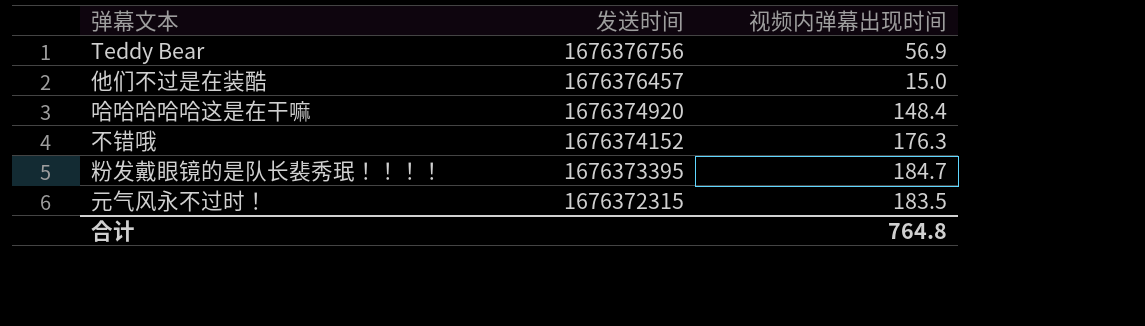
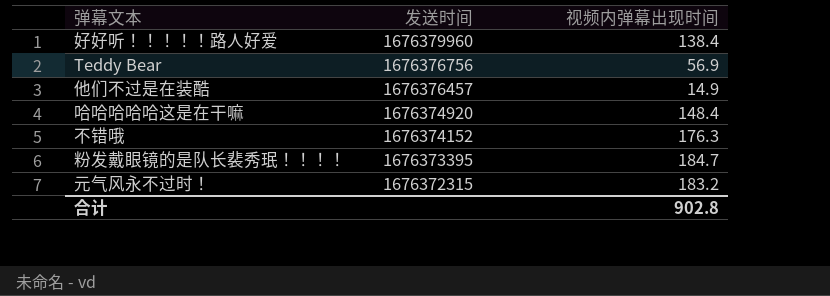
row 好好听！！！！！路人好爱: none -> 1676379960 | 138.4
他们不过是在装酷 | 视频内弹幕出现时间: 15.0 -> 14.9
元气风永不过时！ | 视频内弹幕出现时间: 183.5 -> 183.2
合计 | 视频内弹幕出现时间: 764.8 -> 902.8

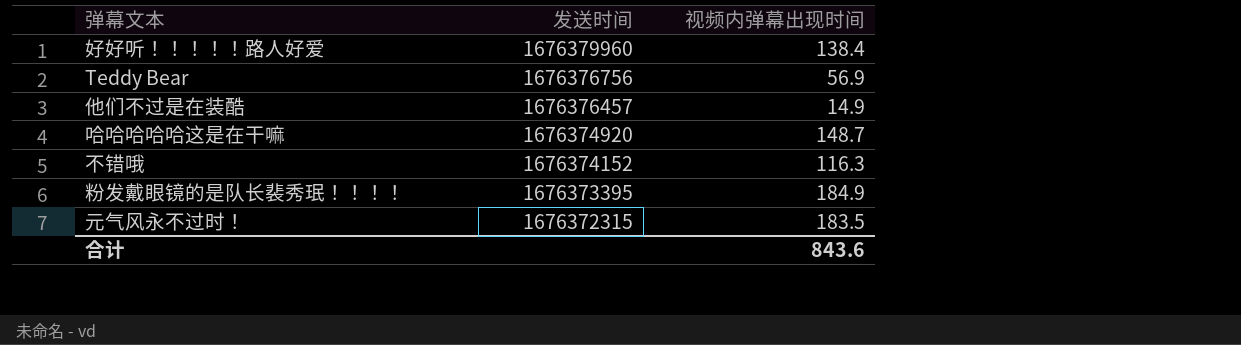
哈哈哈哈哈这是在干嘛 | 视频内弹幕出现时间: 148.4 -> 148.7
不错哦 | 视频内弹幕出现时间: 176.3 -> 116.3
粉发戴眼镜的是队长裴秀珉！！！！ | 视频内弹幕出现时间: 184.7 -> 184.9
元气风永不过时！ | 视频内弹幕出现时间: 183.2 -> 183.5
合计 | 视频内弹幕出现时间: 902.8 -> 843.6

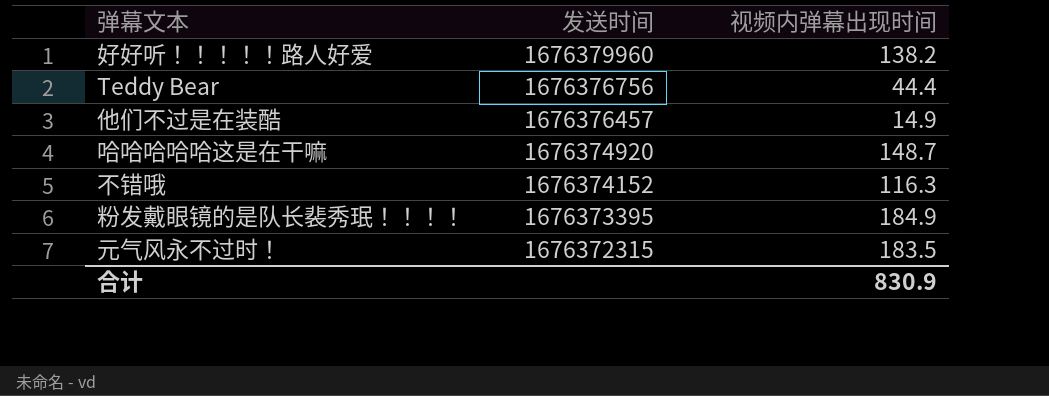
好好听！！！！！路人好爱 | 视频内弹幕出现时间: 138.4 -> 138.2
Teddy Bear | 视频内弹幕出现时间: 56.9 -> 44.4
合计 | 视频内弹幕出现时间: 843.6 -> 830.9

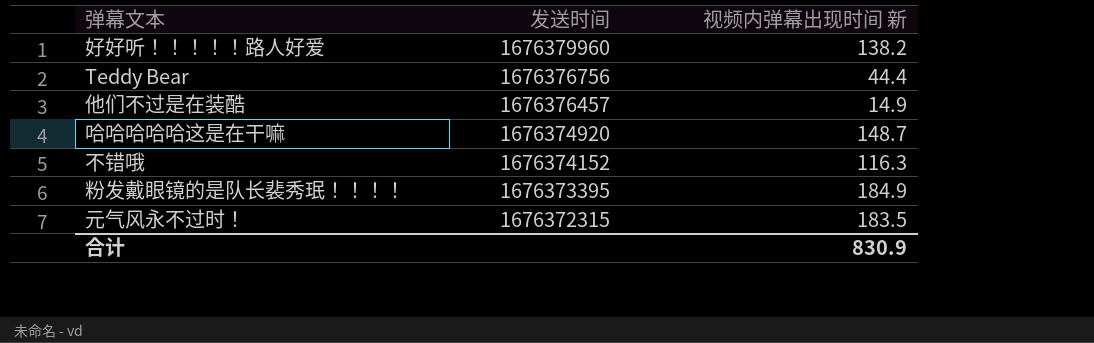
column name: 视频内弹幕出现时间 -> 视频内弹幕出现时间 新

